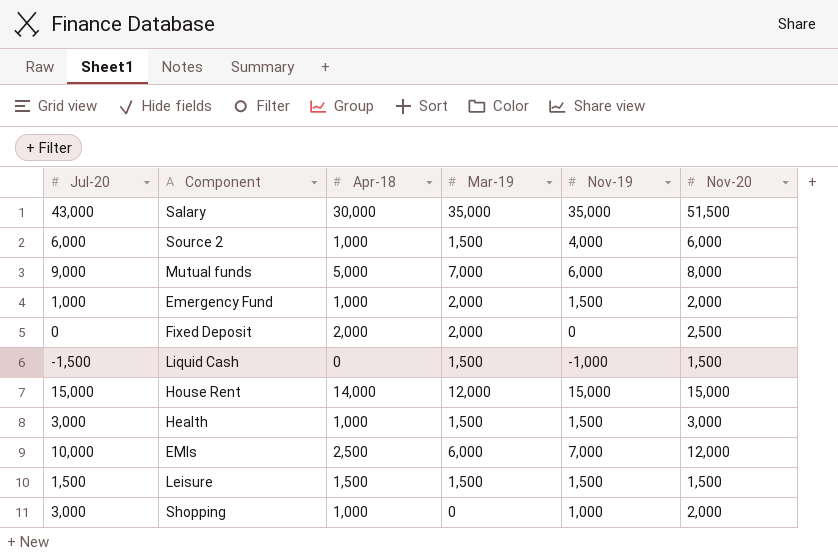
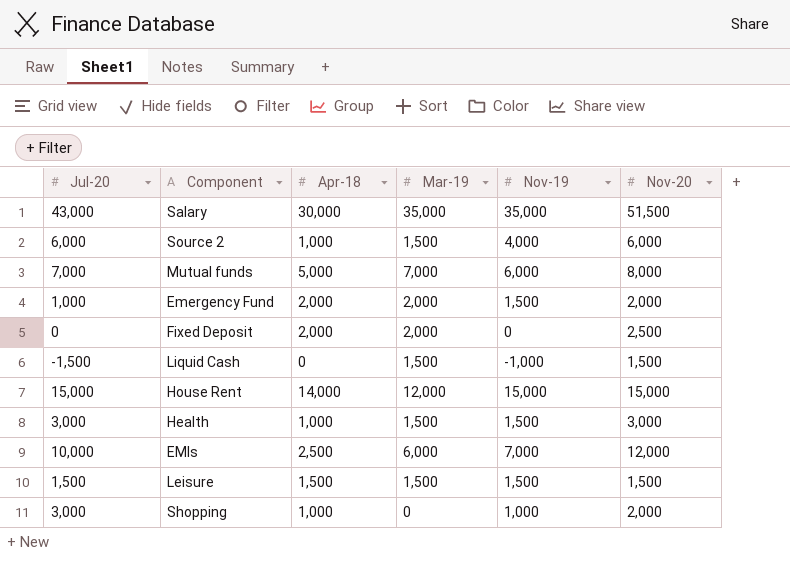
Mutual funds | Jul-20: 9,000 -> 7,000
Emergency Fund | Apr-18: 1,000 -> 2,000

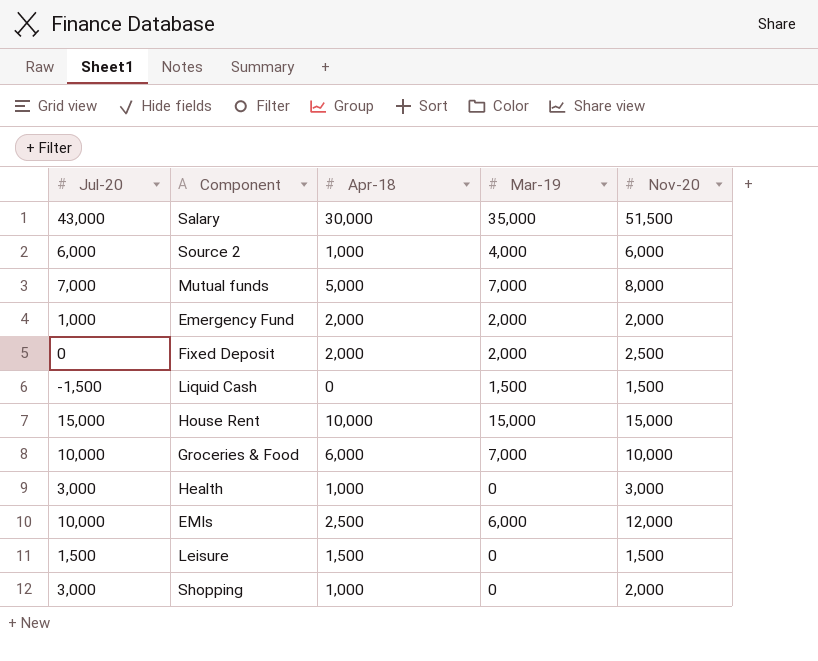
column Nov-19 | position: 5 -> none
Source 2 | Mar-19: 1,500 -> 4,000
House Rent | Apr-18: 14,000 -> 10,000
House Rent | Mar-19: 12,000 -> 15,000
row Groceries & Food: none -> 10,000 | 6,000 | 7,000 | 10,000
Health | Mar-19: 1,500 -> 0
Leisure | Mar-19: 1,500 -> 0

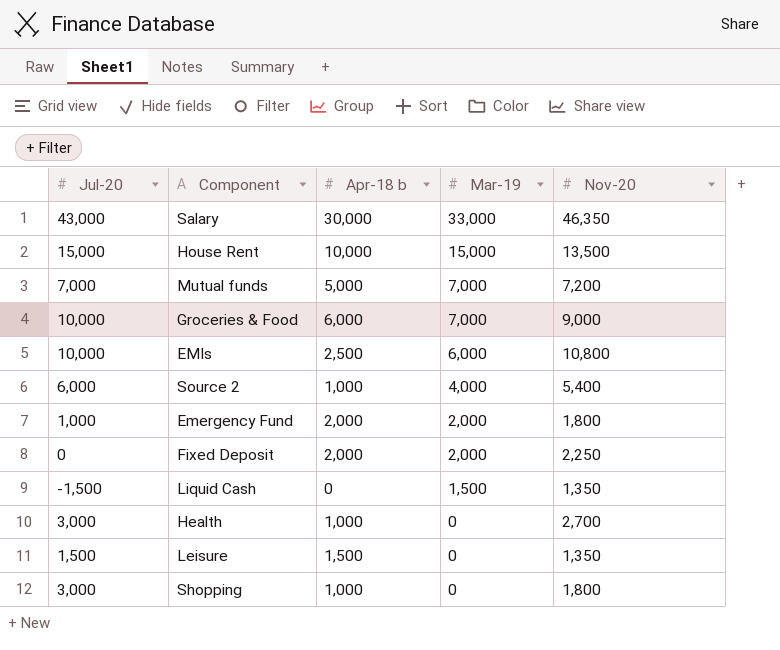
row order: none -> Mar-19 descending
column name: Apr-18 -> Apr-18 b
Salary | Mar-19: 35,000 -> 33,000
Salary | Nov-20: 51,500 -> 46,350
House Rent | Nov-20: 15,000 -> 13,500
Mutual funds | Nov-20: 8,000 -> 7,200
Groceries & Food | Nov-20: 10,000 -> 9,000
EMIs | Nov-20: 12,000 -> 10,800
Source 2 | Nov-20: 6,000 -> 5,400
Emergency Fund | Nov-20: 2,000 -> 1,800
Fixed Deposit | Nov-20: 2,500 -> 2,250
Liquid Cash | Nov-20: 1,500 -> 1,350
Health | Nov-20: 3,000 -> 2,700
Leisure | Nov-20: 1,500 -> 1,350
Shopping | Nov-20: 2,000 -> 1,800

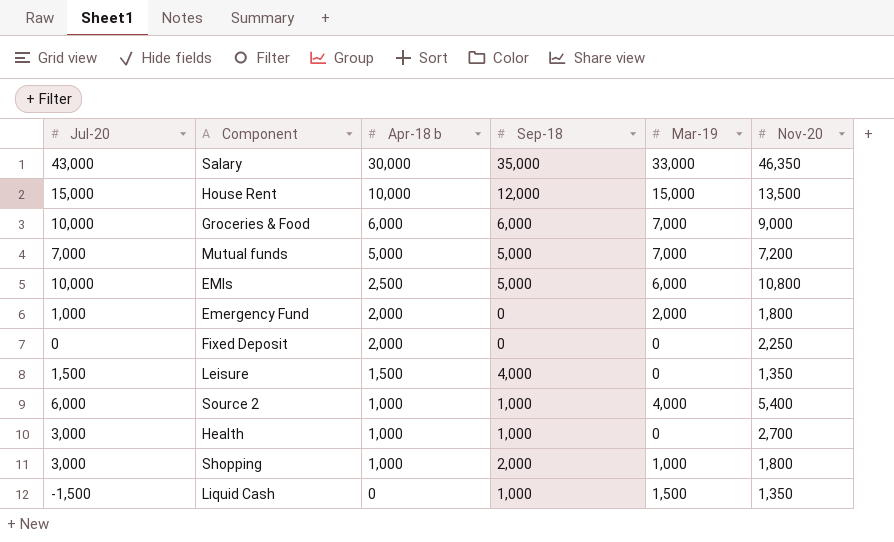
row order: Mar-19 descending -> Apr-18 b descending
column Sep-18 | position: none -> 4
Fixed Deposit | Mar-19: 2,000 -> 0
Shopping | Mar-19: 0 -> 1,000

